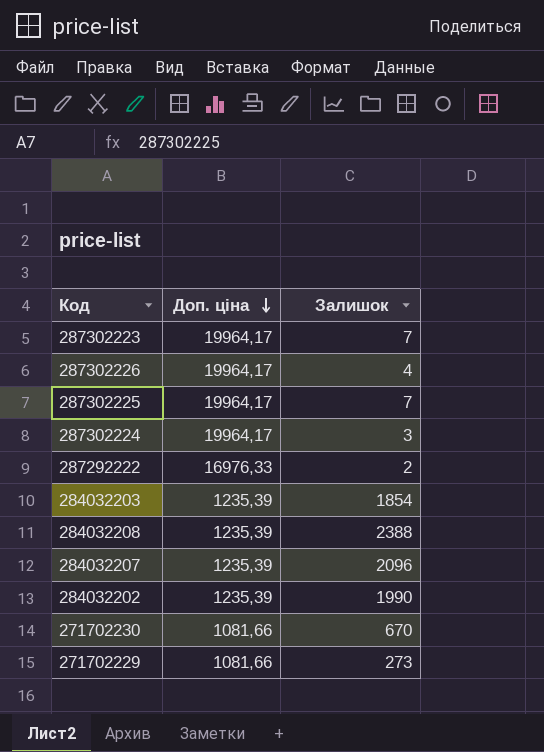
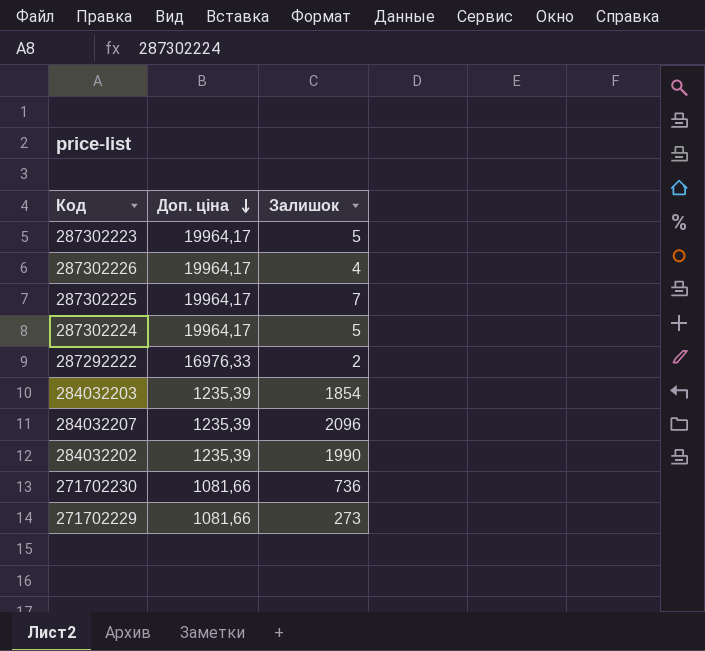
row 284032208: 1235,39 | 2388 -> none
287302223 | Залишок: 7 -> 5
287302224 | Залишок: 3 -> 5
271702230 | Залишок: 670 -> 736

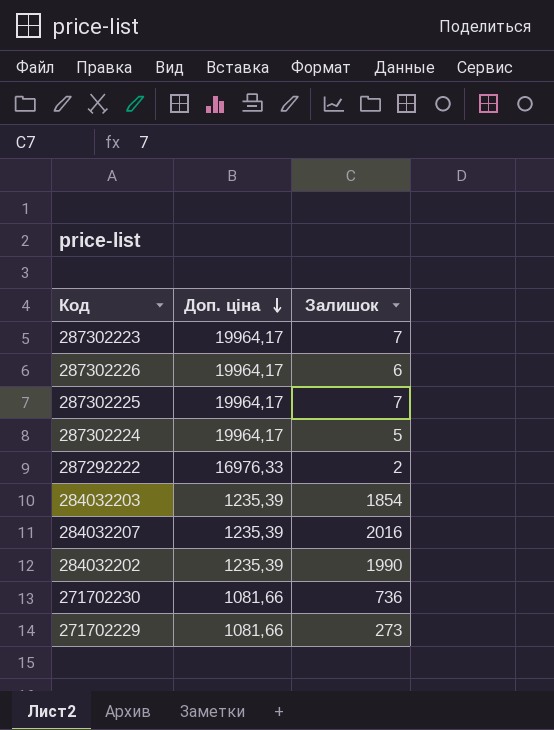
287302223 | Залишок: 5 -> 7
287302226 | Залишок: 4 -> 6
284032207 | Залишок: 2096 -> 2016

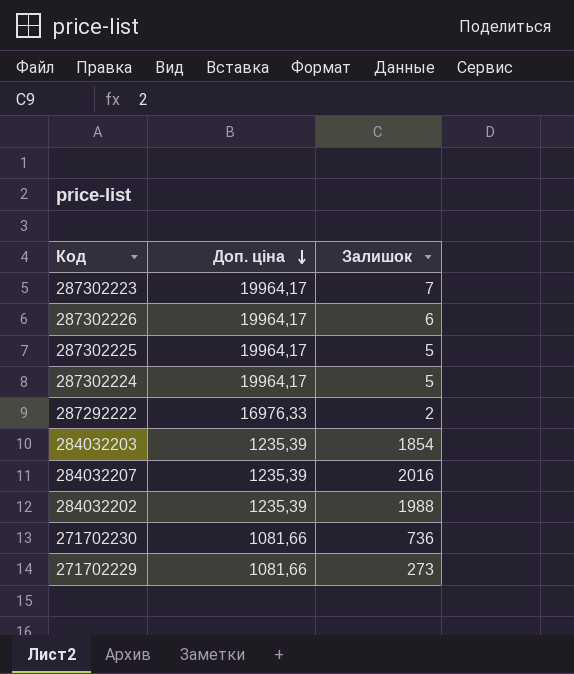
287302225 | Залишок: 7 -> 5
284032202 | Залишок: 1990 -> 1988

